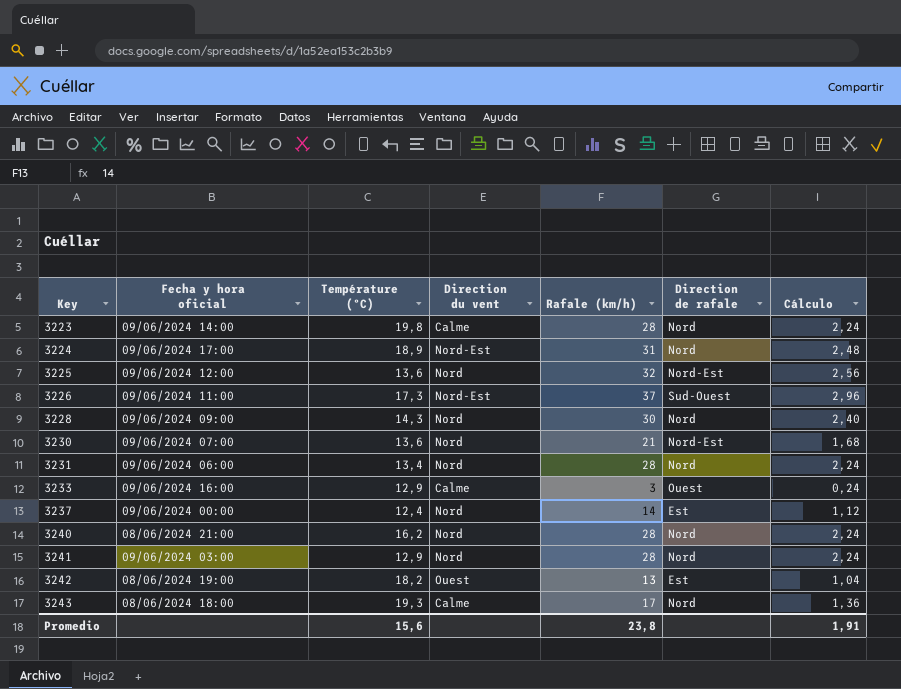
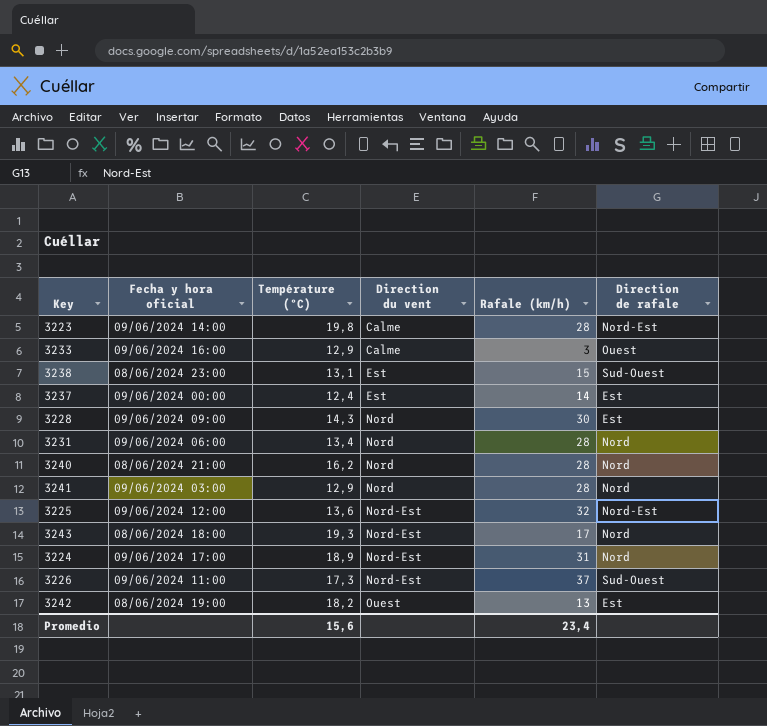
row order: Key ascending -> Direction du vent ascending
column Cálculo | formula: [Rafale (km/h)] * 0,08 -> none
row 3230: 09/06/2024 07:00 | 13,6 | Nord | 21 | Nord-Est | 1,68 -> none
3223 | Direction de rafale: Nord -> Nord-Est
row 3238: none -> 08/06/2024 23:00 | 13,1 | Est | 15 | Sud-Ouest
3237 | Direction du vent: Nord -> Est
3228 | Direction de rafale: Nord -> Est
3225 | Direction du vent: Nord -> Nord-Est
3243 | Direction du vent: Calme -> Nord-Est
Promedio | Rafale (km/h): 23,8 -> 23,4

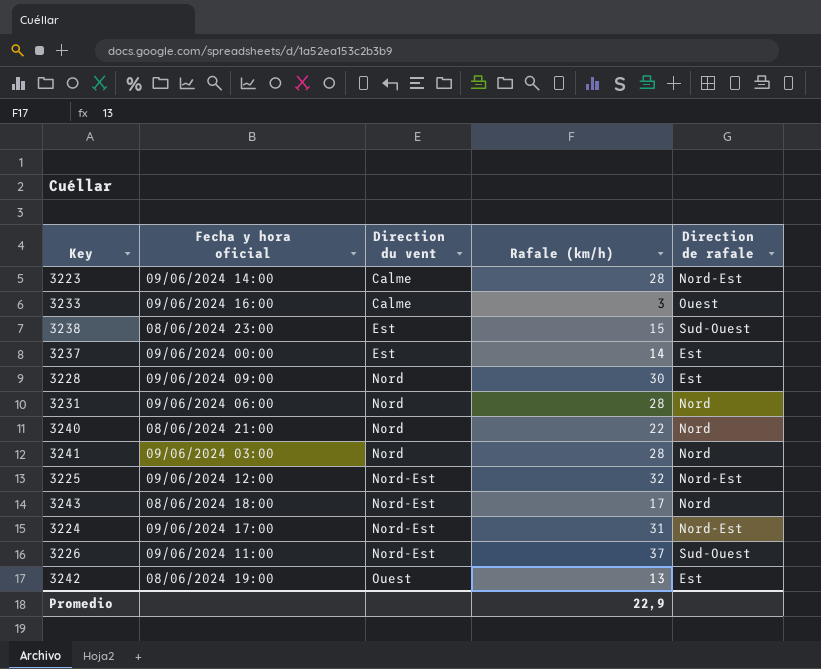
column Température (ºC) | position: 3 -> none
3240 | Rafale (km/h): 28 -> 22
3224 | Direction de rafale: Nord -> Nord-Est
Promedio | Rafale (km/h): 23,4 -> 22,9

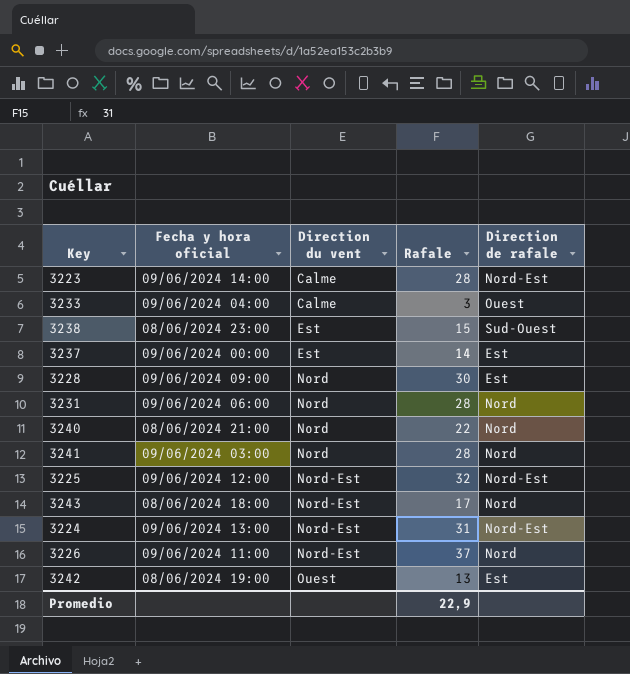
column name: Rafale (km/h) -> Rafale
3233 | Fecha y hora oficial: 09/06/2024 16:00 -> 09/06/2024 04:00
3224 | Fecha y hora oficial: 09/06/2024 17:00 -> 09/06/2024 13:00
3226 | Direction de rafale: Sud-Ouest -> Nord

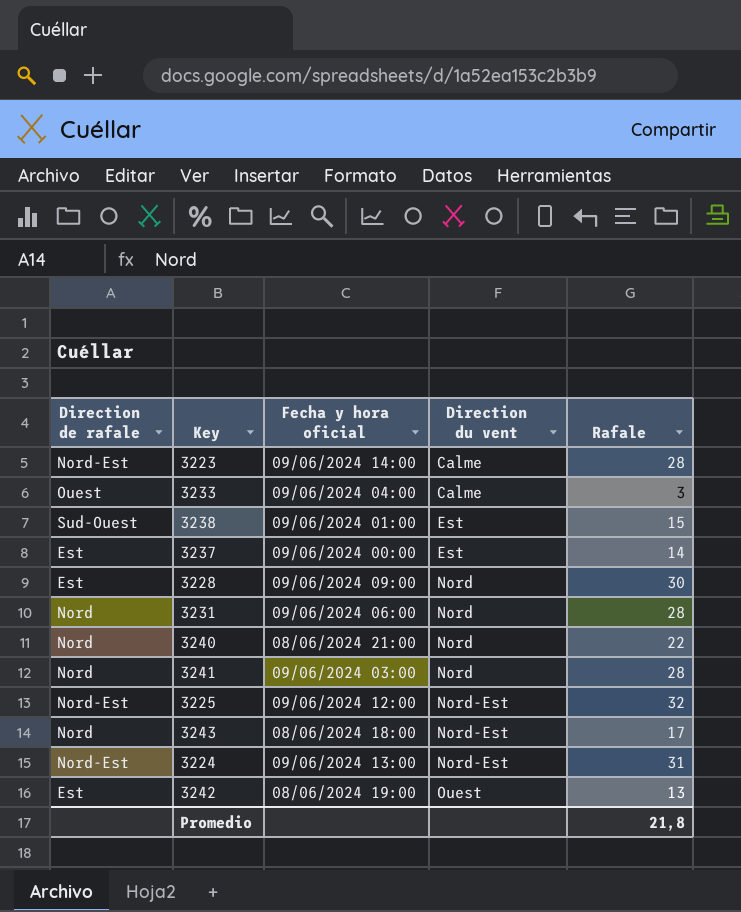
column Direction de rafale | position: 5 -> 1
row 3226: 09/06/2024 11:00 | Nord-Est | 37 | Nord -> none
3238 | Fecha y hora oficial: 08/06/2024 23:00 -> 09/06/2024 01:00
Promedio | Rafale: 22,9 -> 21,8

